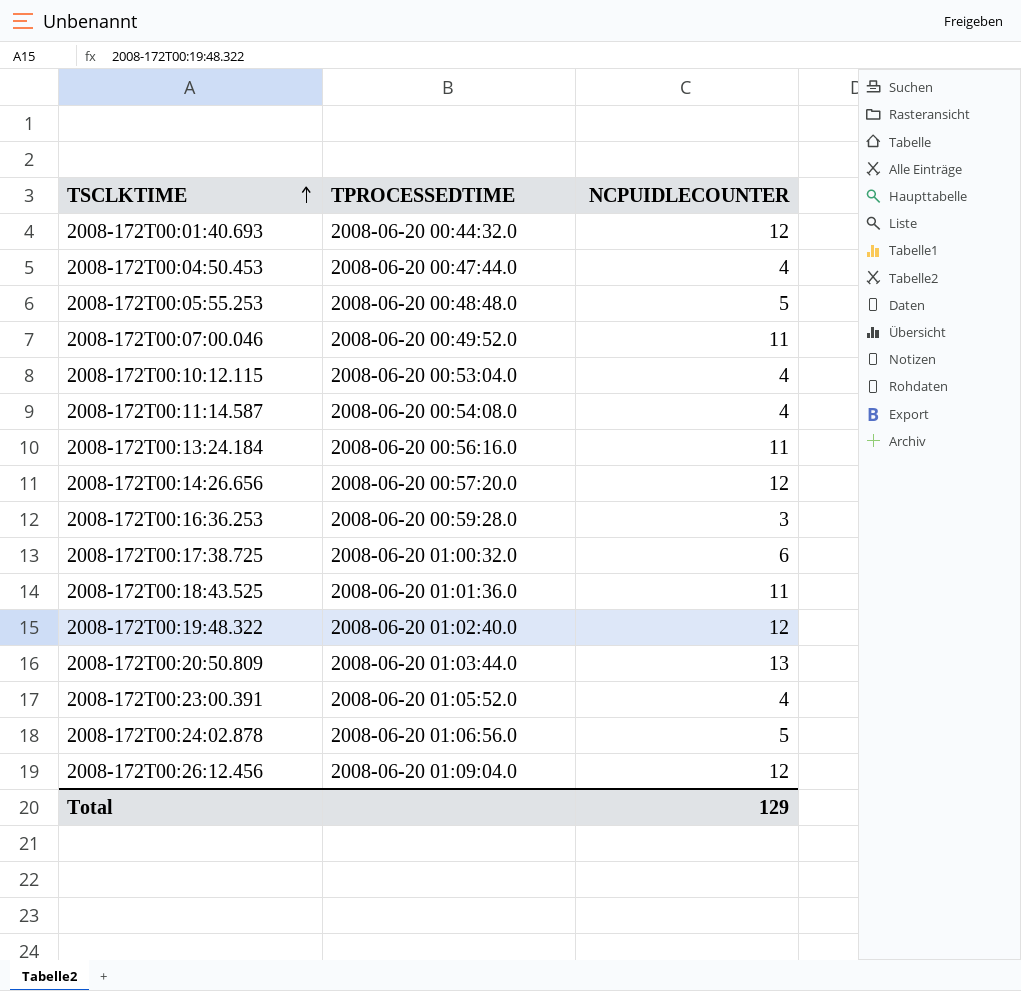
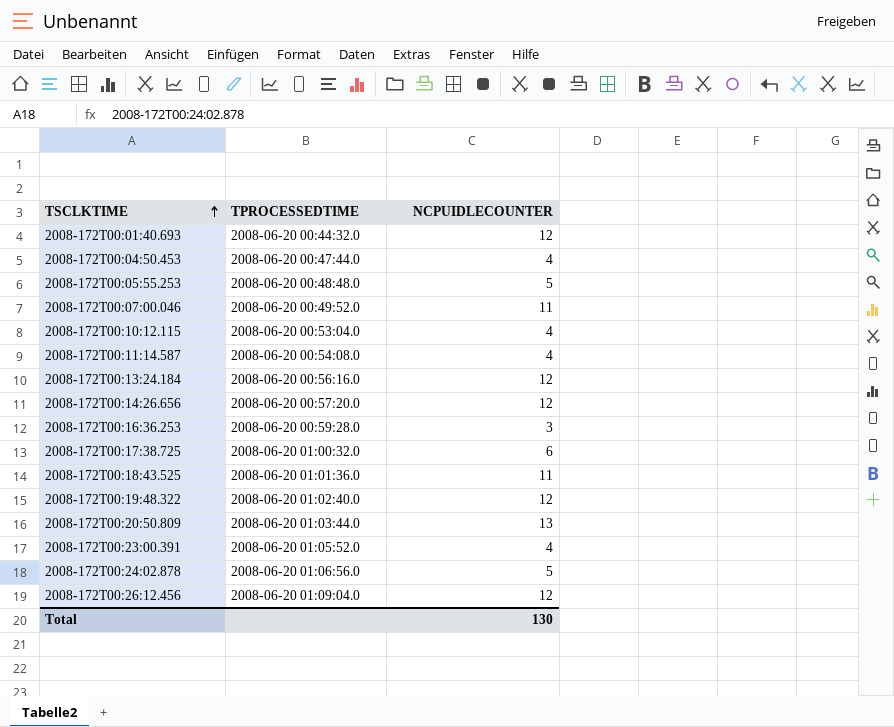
2008-172T00:13:24.184 | NCPUIDLECOUNTER: 11 -> 12
Total | NCPUIDLECOUNTER: 129 -> 130

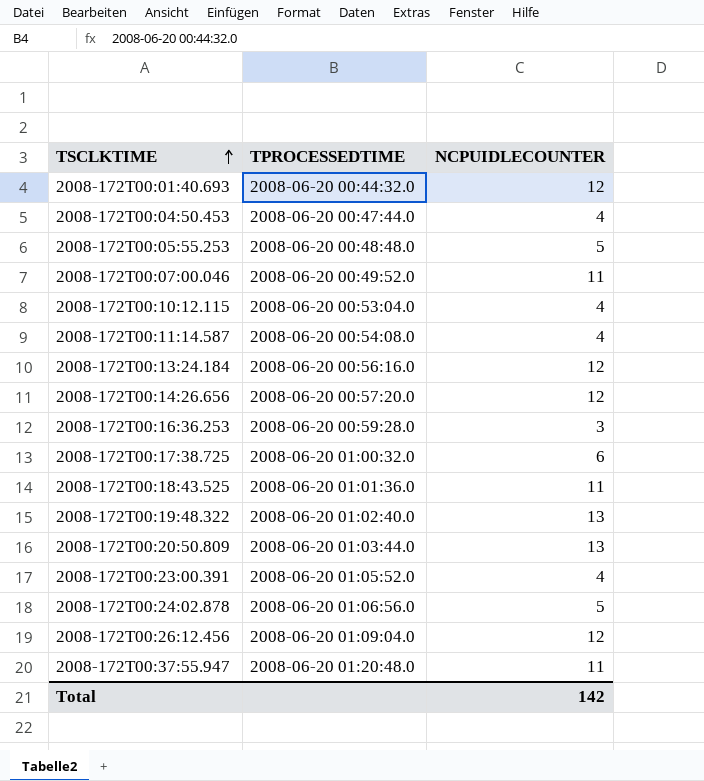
2008-172T00:19:48.322 | NCPUIDLECOUNTER: 12 -> 13
row 2008-172T00:37:55.947: none -> 2008-06-20 01:20:48.0 | 11
Total | NCPUIDLECOUNTER: 130 -> 142

